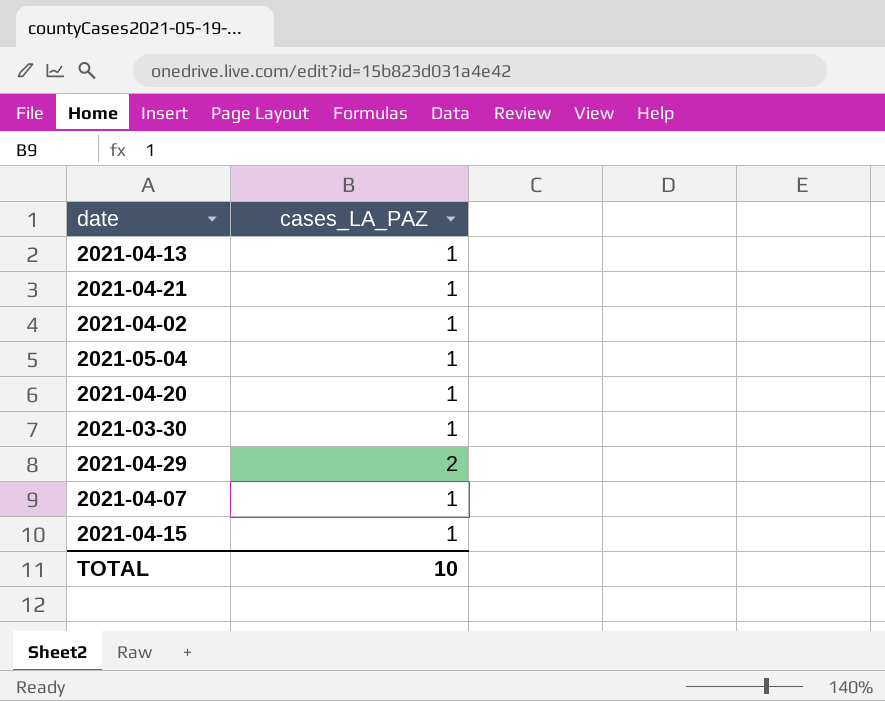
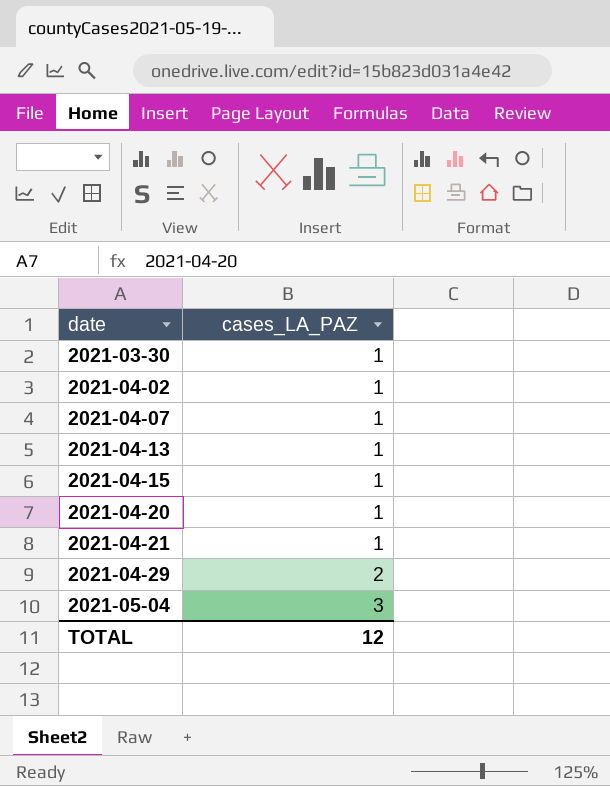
row order: none -> date ascending
2021-05-04 | cases_LA_PAZ: 1 -> 3
TOTAL | cases_LA_PAZ: 10 -> 12

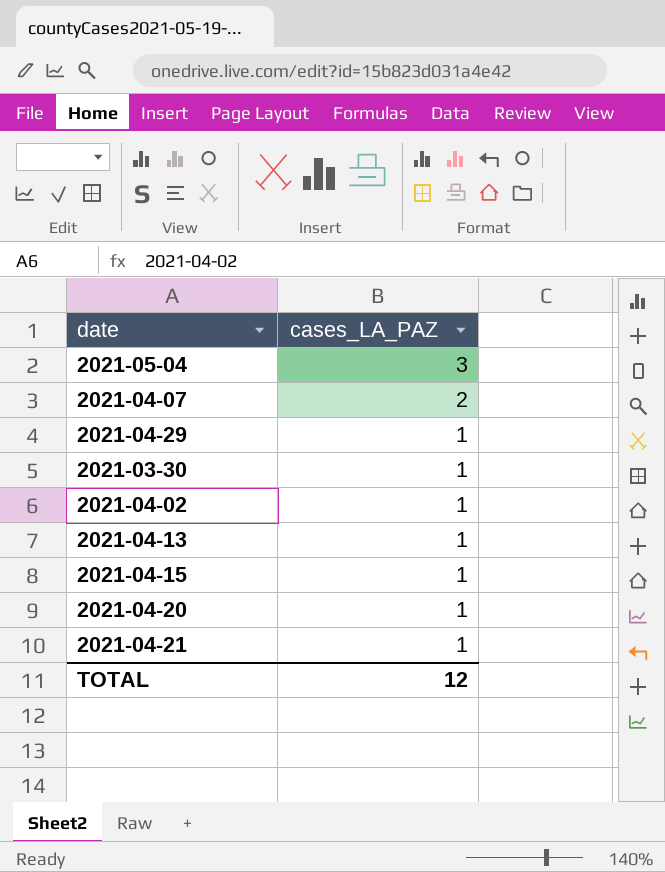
row order: date ascending -> cases_LA_PAZ descending
2021-04-07 | cases_LA_PAZ: 1 -> 2
2021-04-29 | cases_LA_PAZ: 2 -> 1

